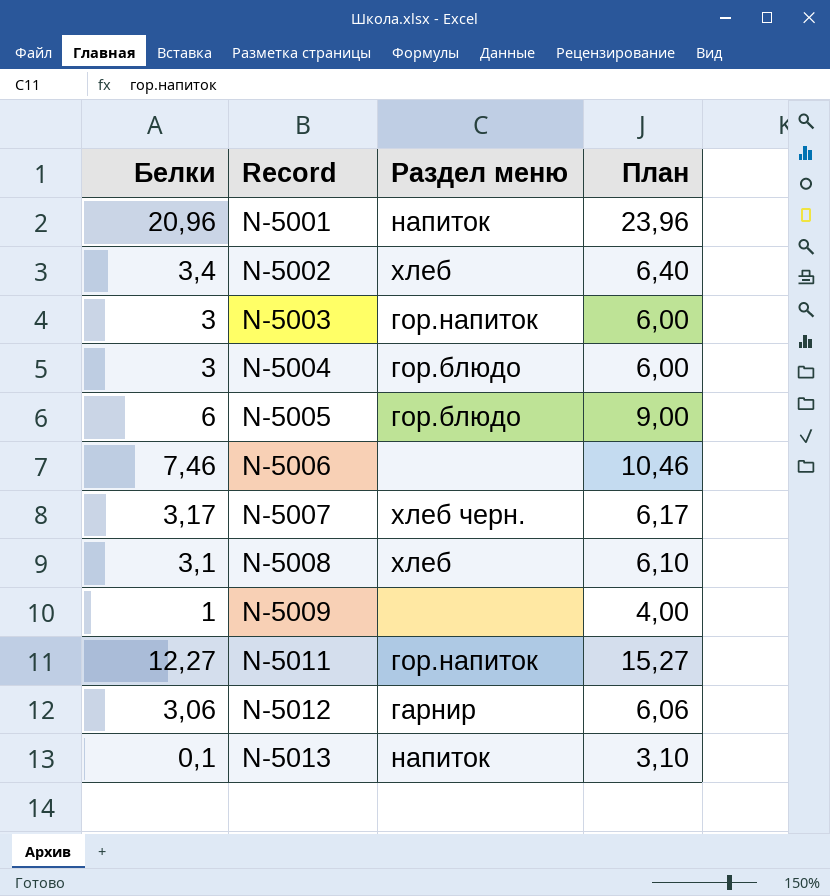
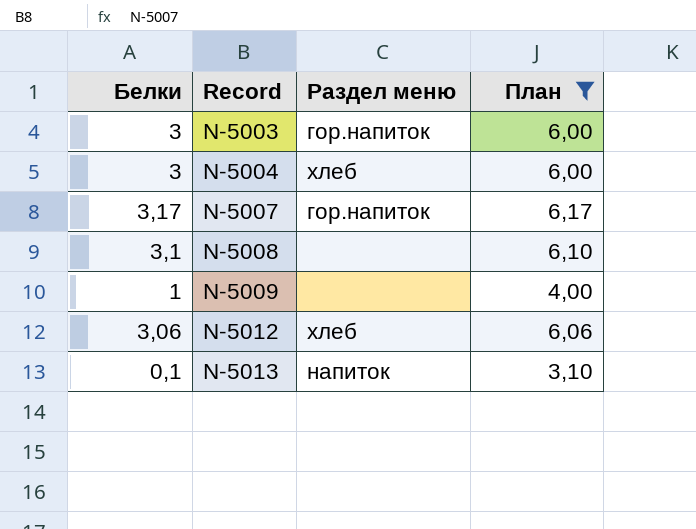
filter: none -> План <= 6,17
N-5004 | Раздел меню: гор.блюдо -> хлеб
N-5007 | Раздел меню: хлеб черн. -> гор.напиток
N-5008 | Раздел меню: хлеб -> none
N-5012 | Раздел меню: гарнир -> хлеб

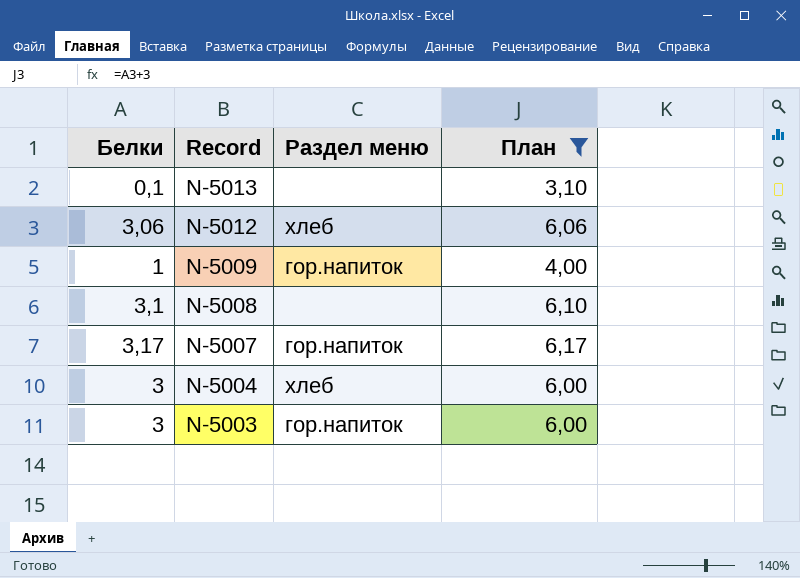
row order: Record ascending -> Record descending
N-5013 | Раздел меню: напиток -> none
N-5009 | Раздел меню: none -> гор.напиток

